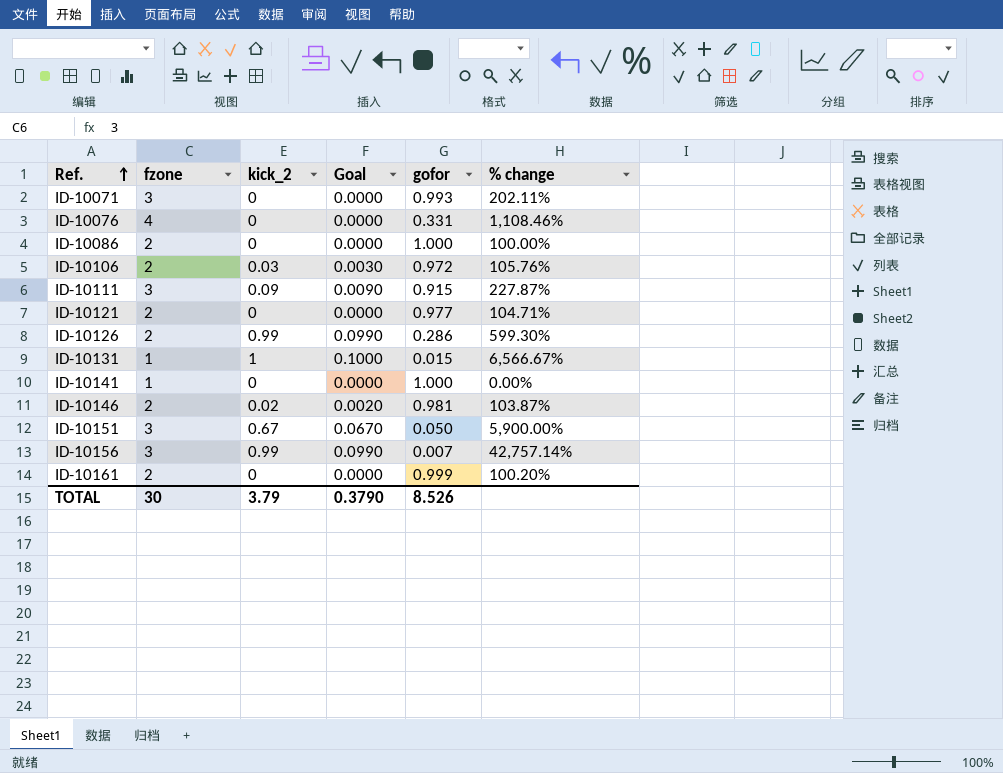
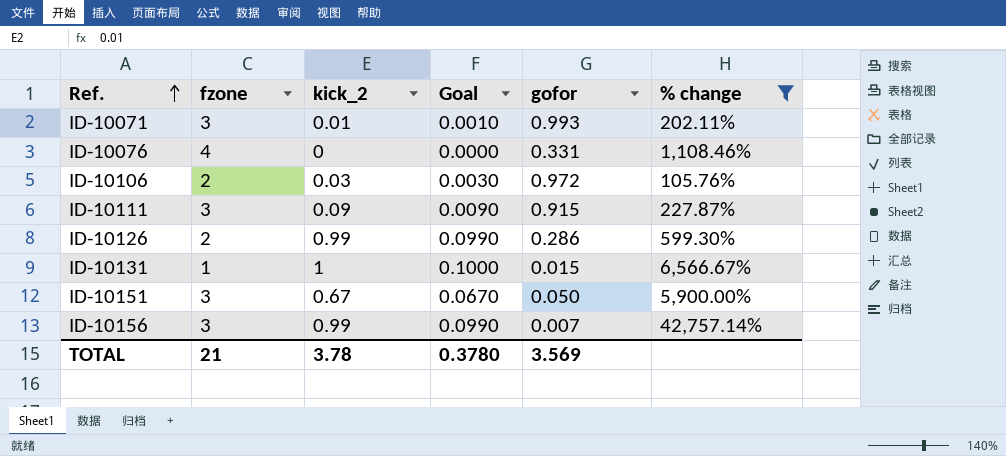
filter: none -> % change >= 105.76%
ID-10071 | kick_2: 0 -> 0.01
ID-10071 | Goal: 0.0000 -> 0.0010
TOTAL | fzone: 30 -> 21
TOTAL | kick_2: 3.79 -> 3.78
TOTAL | Goal: 0.3790 -> 0.3780
TOTAL | gofor: 8.526 -> 3.569

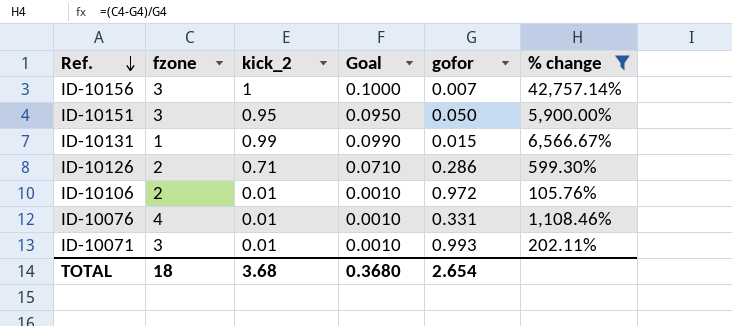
row order: Ref. ascending -> Ref. descending
row ID-10111: 3 | 0.09 | 0.0090 | 0.915 | 227.87% -> none
ID-10156 | kick_2: 0.99 -> 1
ID-10156 | Goal: 0.0990 -> 0.1000
ID-10151 | kick_2: 0.67 -> 0.95
ID-10151 | Goal: 0.0670 -> 0.0950
ID-10131 | kick_2: 1 -> 0.99
ID-10131 | Goal: 0.1000 -> 0.0990
ID-10126 | kick_2: 0.99 -> 0.71
ID-10126 | Goal: 0.0990 -> 0.0710
ID-10106 | kick_2: 0.03 -> 0.01
ID-10106 | Goal: 0.0030 -> 0.0010
ID-10076 | kick_2: 0 -> 0.01
ID-10076 | Goal: 0.0000 -> 0.0010
TOTAL | fzone: 21 -> 18
TOTAL | kick_2: 3.78 -> 3.68
TOTAL | Goal: 0.3780 -> 0.3680
TOTAL | gofor: 3.569 -> 2.654

